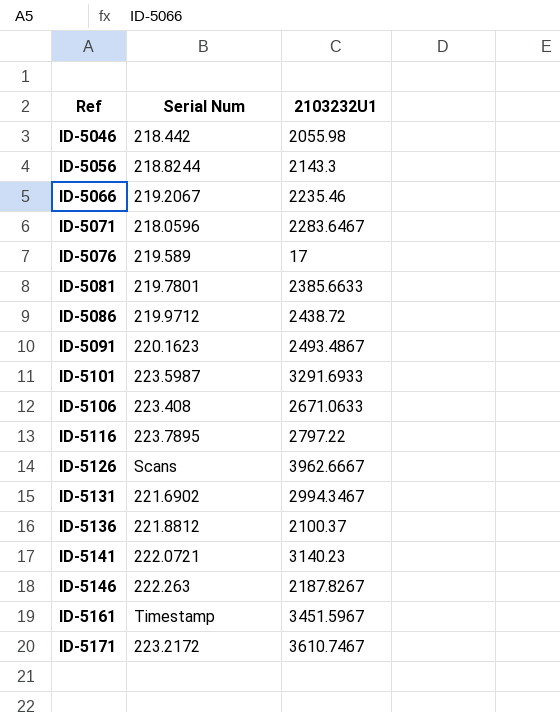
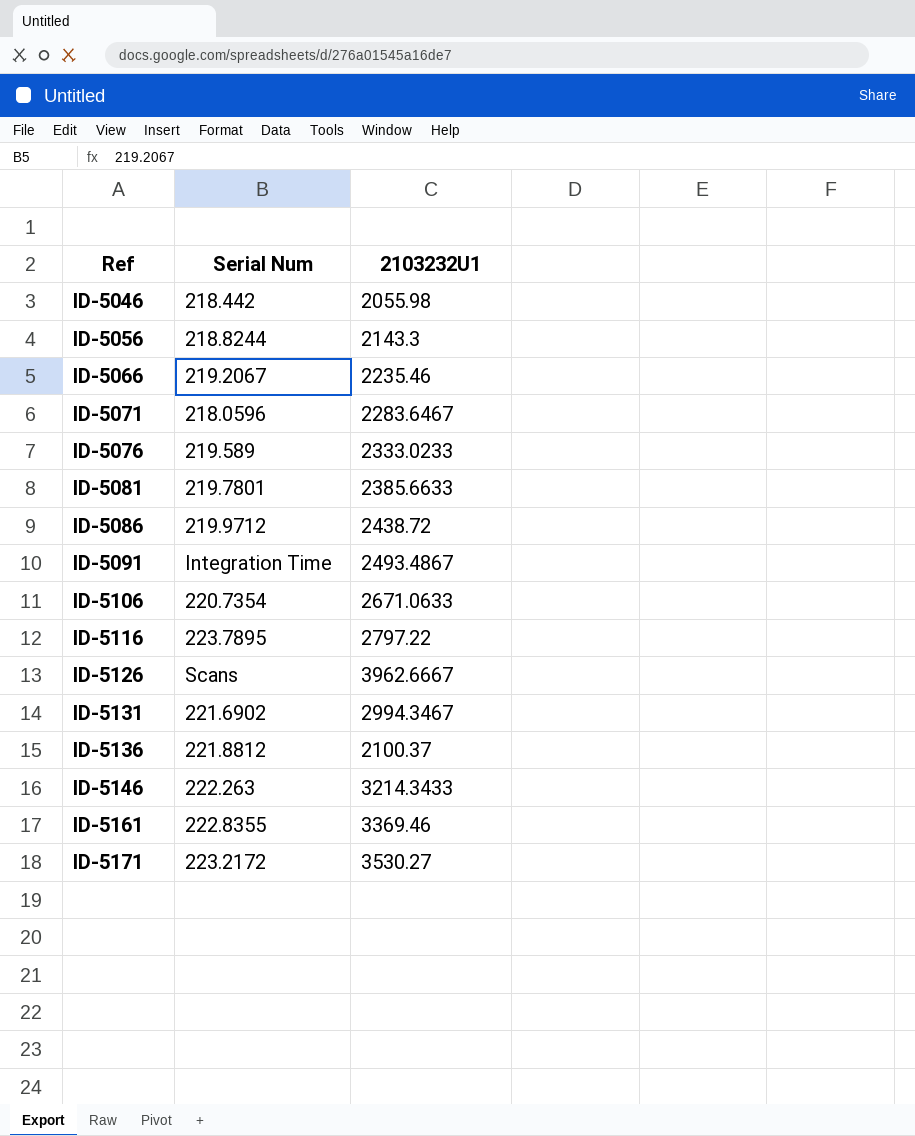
row ID-5101: 223.5987 | 3291.6933 -> none
row ID-5141: 222.0721 | 3140.23 -> none
ID-5076 | 2103232U1: 17 -> 2333.0233
ID-5091 | Serial Num: 220.1623 -> Integration Time
ID-5106 | Serial Num: 223.408 -> 220.7354
ID-5146 | 2103232U1: 2187.8267 -> 3214.3433
ID-5161 | Serial Num: Timestamp -> 222.8355
ID-5161 | 2103232U1: 3451.5967 -> 3369.46
ID-5171 | 2103232U1: 3610.7467 -> 3530.27

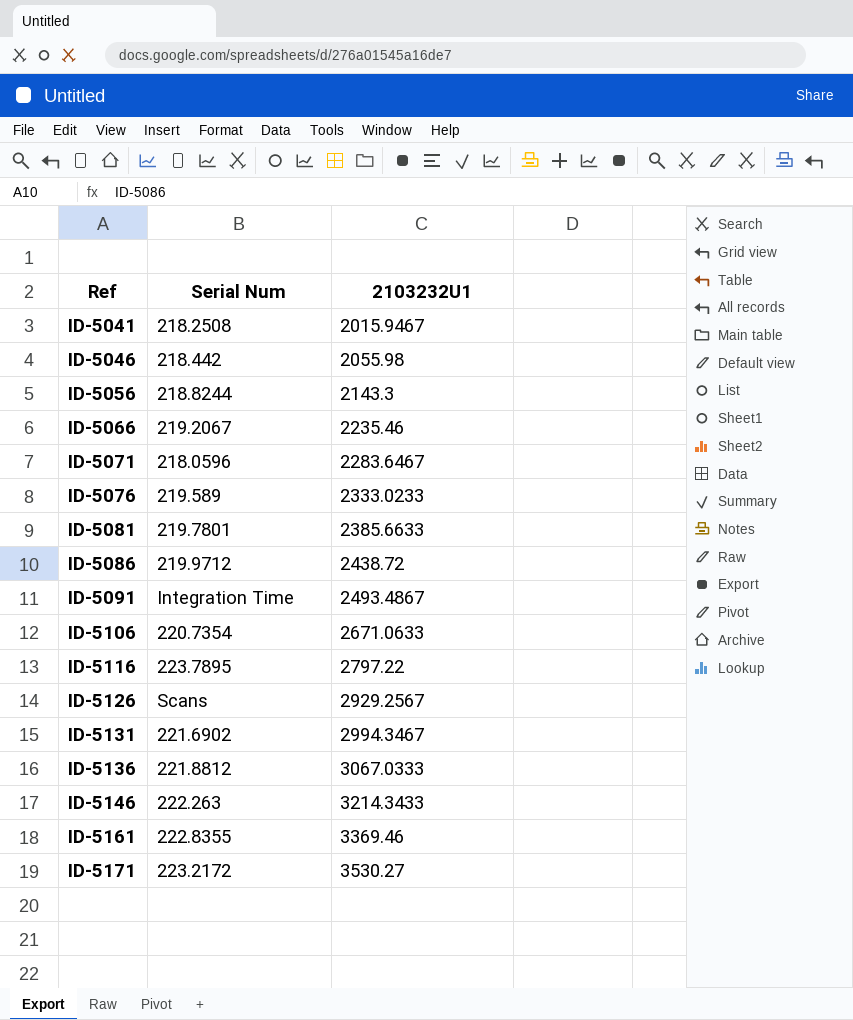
row ID-5041: none -> 218.2508 | 2015.9467
ID-5126 | 2103232U1: 3962.6667 -> 2929.2567
ID-5136 | 2103232U1: 2100.37 -> 3067.0333

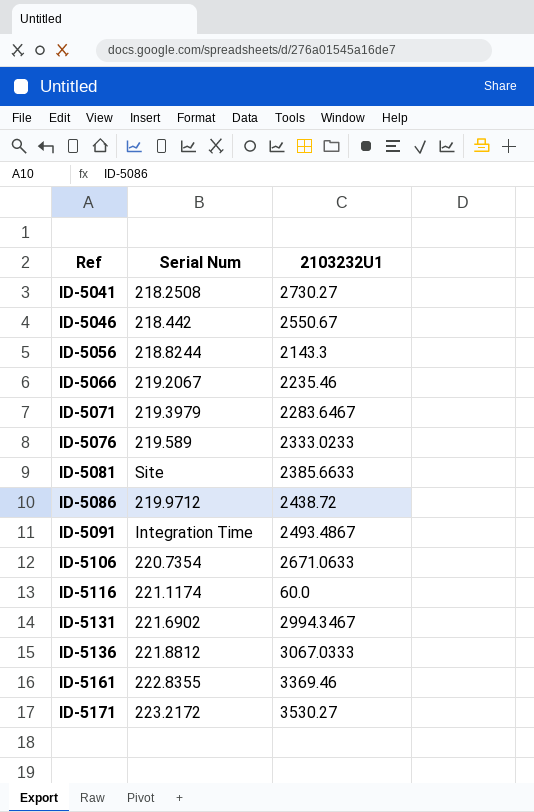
row ID-5126: Scans | 2929.2567 -> none
row ID-5146: 222.263 | 3214.3433 -> none
ID-5041 | 2103232U1: 2015.9467 -> 2730.27
ID-5046 | 2103232U1: 2055.98 -> 2550.67
ID-5071 | Serial Num: 218.0596 -> 219.3979
ID-5081 | Serial Num: 219.7801 -> Site
ID-5116 | Serial Num: 223.7895 -> 221.1174
ID-5116 | 2103232U1: 2797.22 -> 60.0

